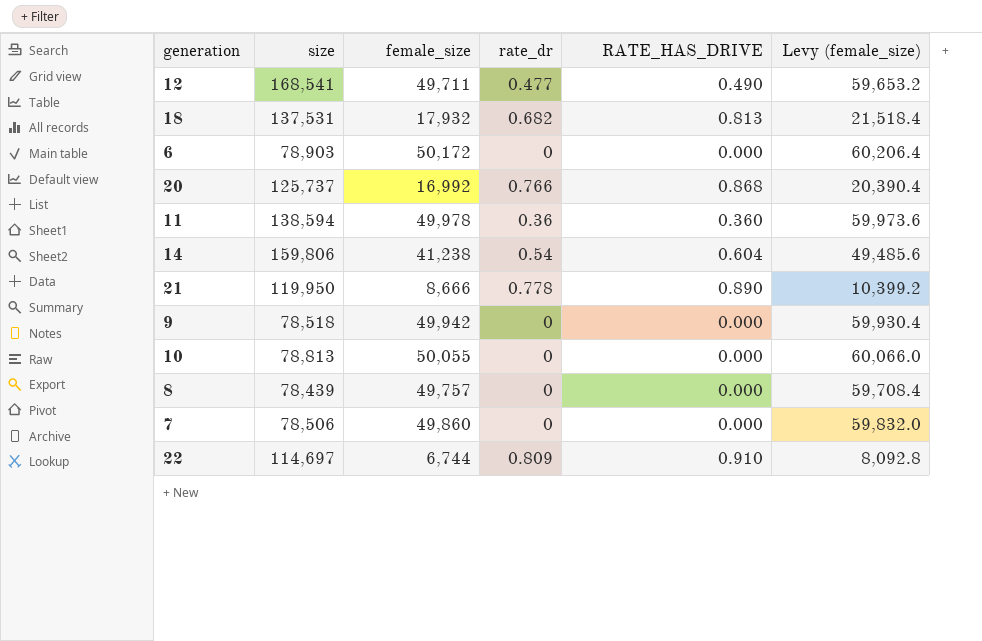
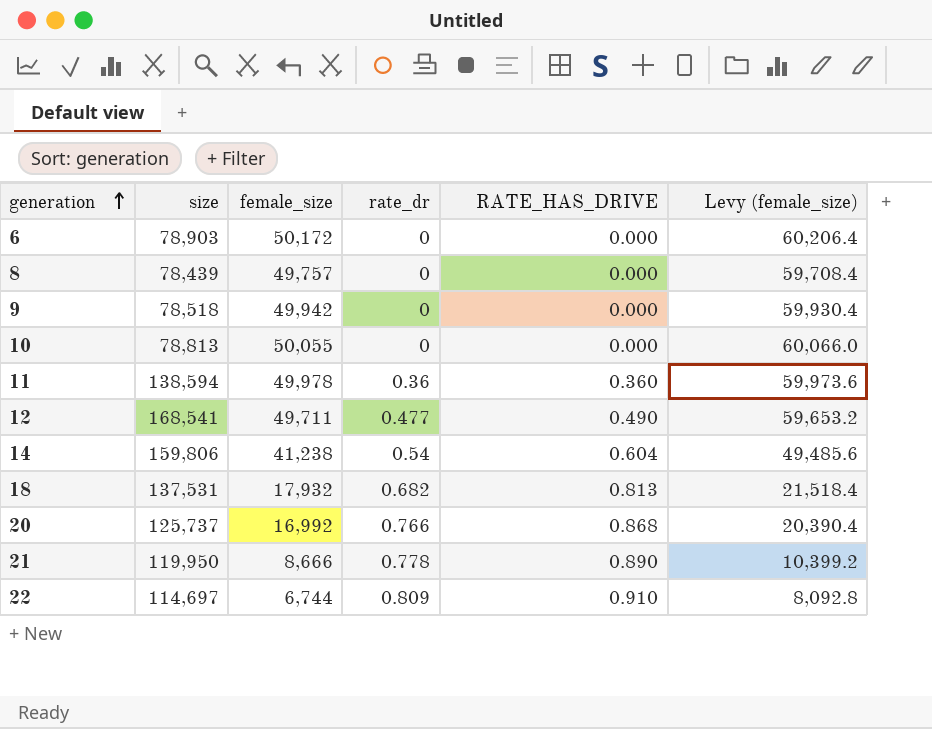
row order: none -> generation ascending
row 7: 78,506 | 49,860 | 0 | 0.000 | 59,832.0 -> none

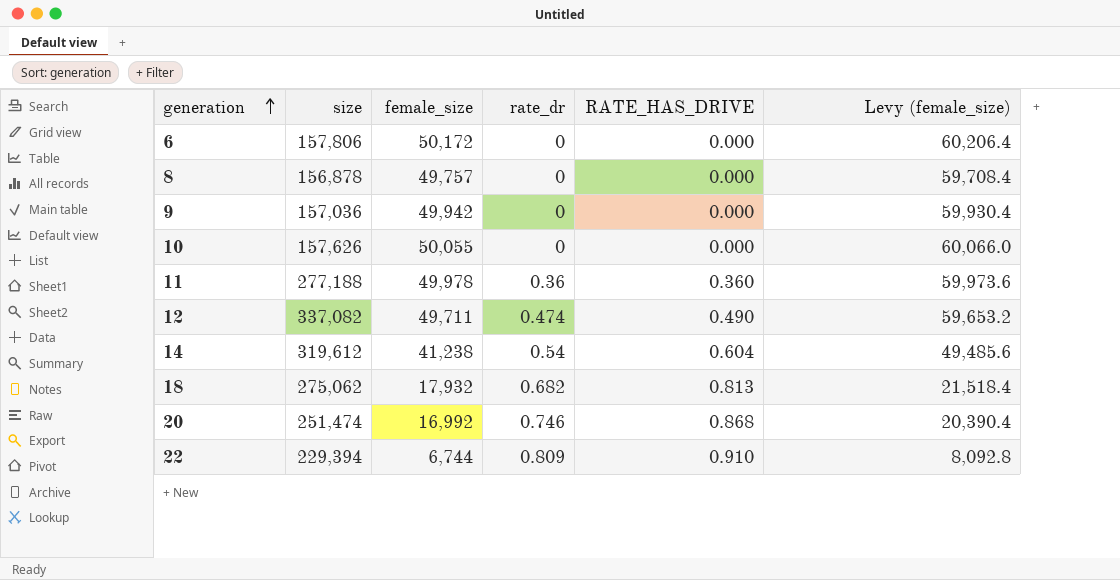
row 21: 119,950 | 8,666 | 0.778 | 0.890 | 10,399.2 -> none
6 | size: 78,903 -> 157,806
8 | size: 78,439 -> 156,878
9 | size: 78,518 -> 157,036
10 | size: 78,813 -> 157,626
11 | size: 138,594 -> 277,188
12 | size: 168,541 -> 337,082
12 | rate_dr: 0.477 -> 0.474
14 | size: 159,806 -> 319,612
18 | size: 137,531 -> 275,062
20 | size: 125,737 -> 251,474
20 | rate_dr: 0.766 -> 0.746
22 | size: 114,697 -> 229,394

